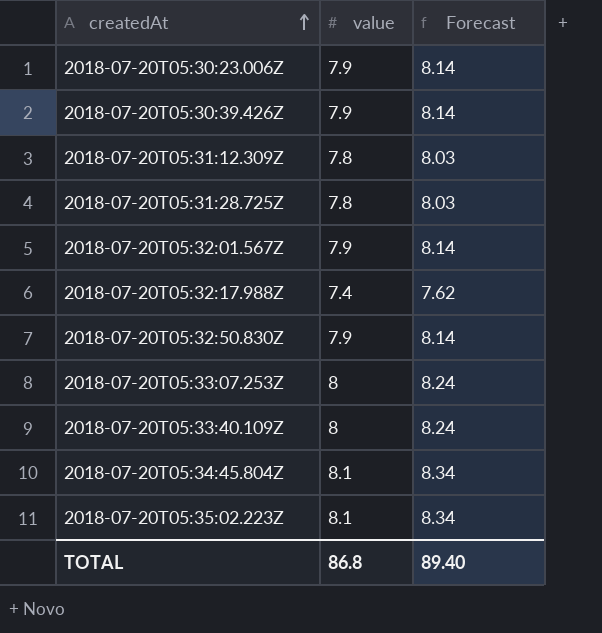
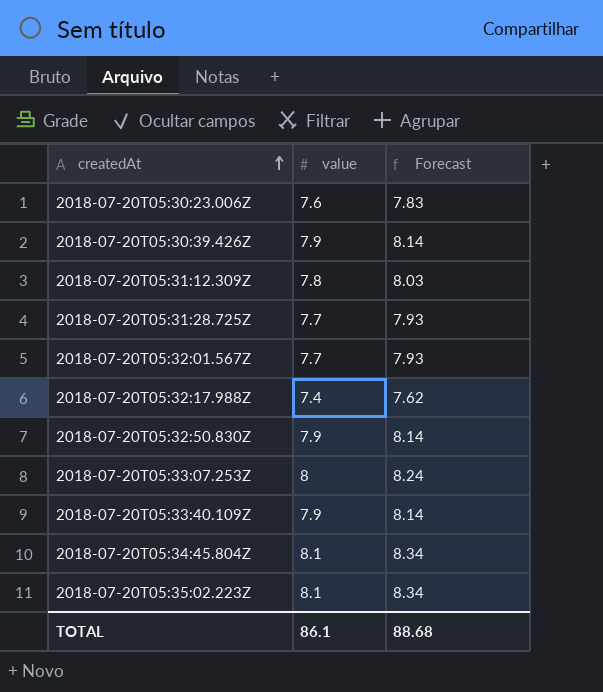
2018-07-20T05:30:23.006Z | value: 7.9 -> 7.6
2018-07-20T05:30:23.006Z | Forecast: 8.14 -> 7.83
2018-07-20T05:31:28.725Z | value: 7.8 -> 7.7
2018-07-20T05:31:28.725Z | Forecast: 8.03 -> 7.93
2018-07-20T05:32:01.567Z | value: 7.9 -> 7.7
2018-07-20T05:32:01.567Z | Forecast: 8.14 -> 7.93
2018-07-20T05:33:40.109Z | value: 8 -> 7.9
2018-07-20T05:33:40.109Z | Forecast: 8.24 -> 8.14
TOTAL | value: 86.8 -> 86.1
TOTAL | Forecast: 89.40 -> 88.68

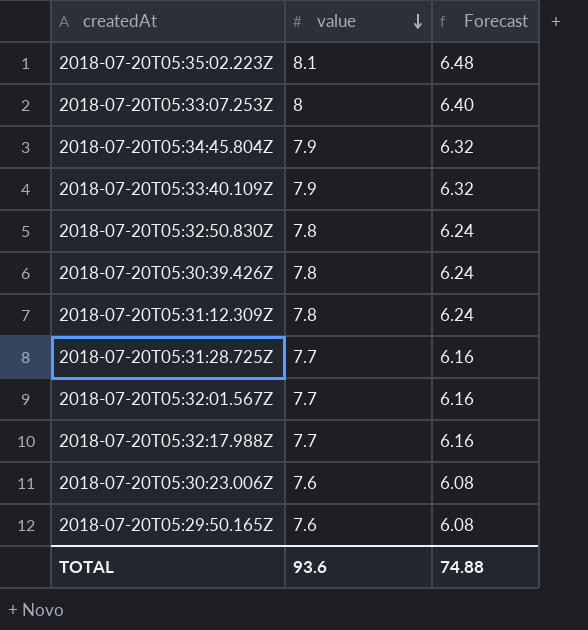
row order: createdAt ascending -> value descending
column Forecast | formula: [value] * 1.03 -> [value] * 0.8
2018-07-20T05:34:45.804Z | value: 8.1 -> 7.9
2018-07-20T05:32:50.830Z | value: 7.9 -> 7.8
2018-07-20T05:30:39.426Z | value: 7.9 -> 7.8
2018-07-20T05:32:17.988Z | value: 7.4 -> 7.7
row 2018-07-20T05:29:50.165Z: none -> 7.6 | 6.08
TOTAL | value: 86.1 -> 93.6
TOTAL | Forecast: 88.68 -> 74.88

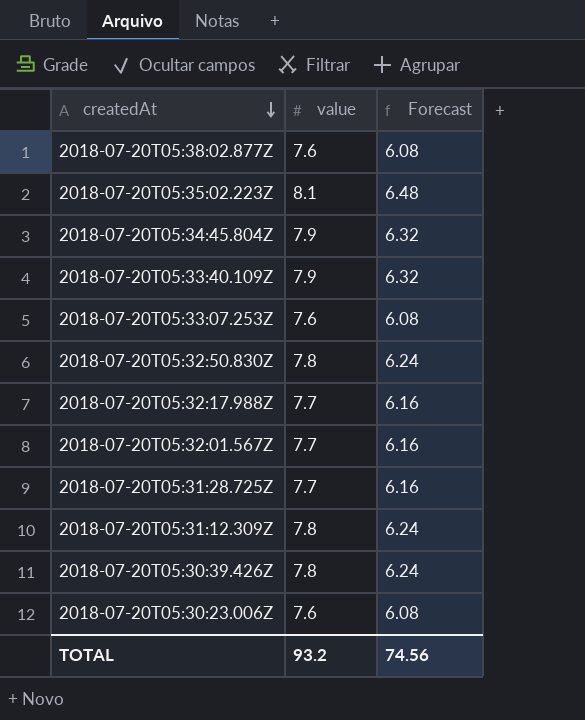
row order: value descending -> createdAt descending
row 2018-07-20T05:29:50.165Z: 7.6 | 6.08 -> none
row 2018-07-20T05:38:02.877Z: none -> 7.6 | 6.08
2018-07-20T05:33:07.253Z | value: 8 -> 7.6
2018-07-20T05:33:07.253Z | Forecast: 6.40 -> 6.08
TOTAL | value: 93.6 -> 93.2
TOTAL | Forecast: 74.88 -> 74.56

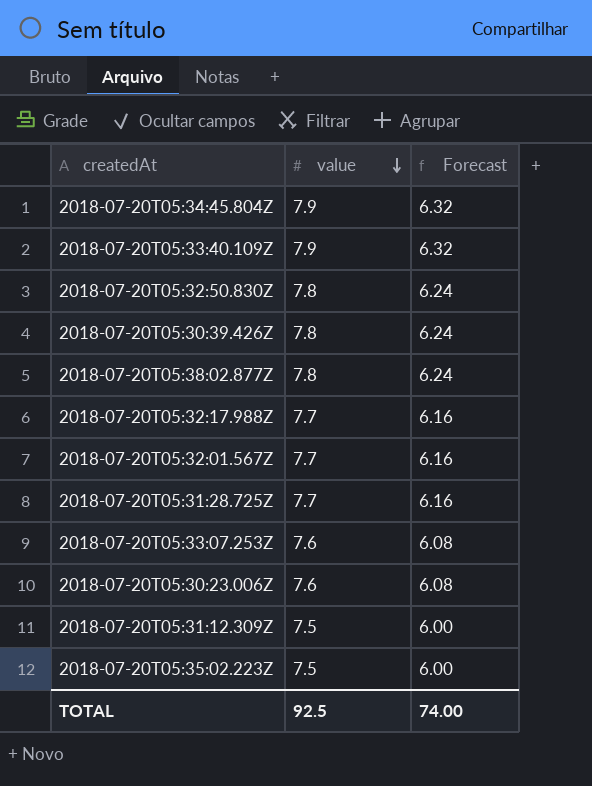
row order: createdAt descending -> value descending
2018-07-20T05:38:02.877Z | value: 7.6 -> 7.8
2018-07-20T05:38:02.877Z | Forecast: 6.08 -> 6.24
2018-07-20T05:31:12.309Z | value: 7.8 -> 7.5
2018-07-20T05:31:12.309Z | Forecast: 6.24 -> 6.00
2018-07-20T05:35:02.223Z | value: 8.1 -> 7.5
2018-07-20T05:35:02.223Z | Forecast: 6.48 -> 6.00
TOTAL | value: 93.2 -> 92.5
TOTAL | Forecast: 74.56 -> 74.00

